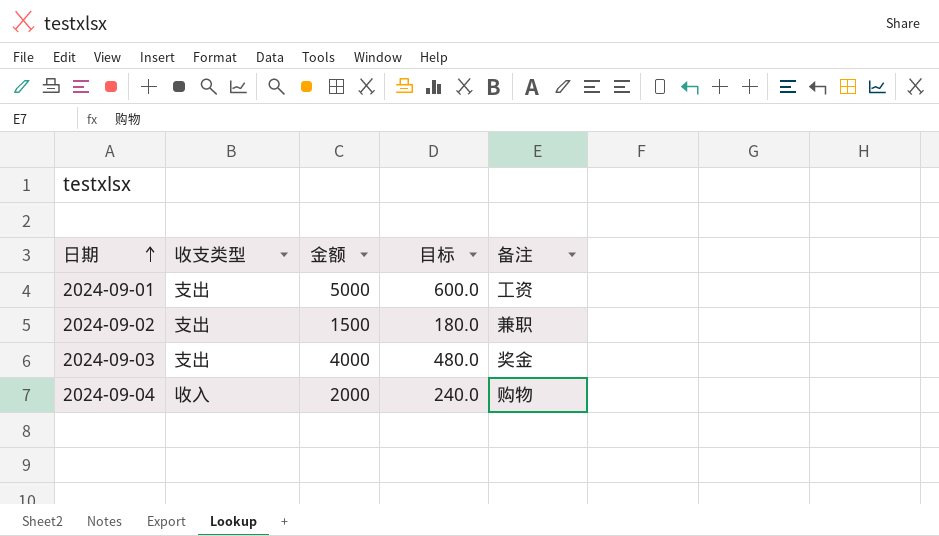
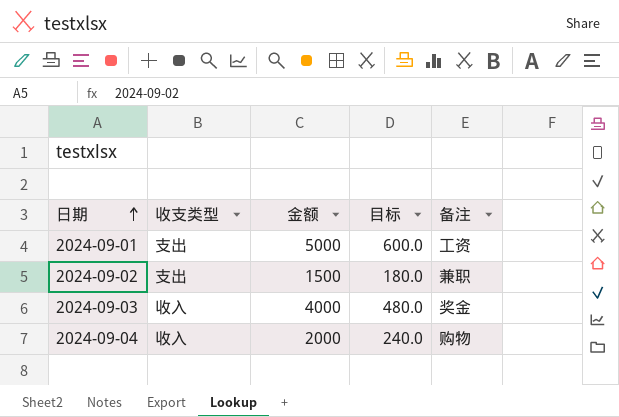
2024-09-03 | 收支类型: 支出 -> 收入

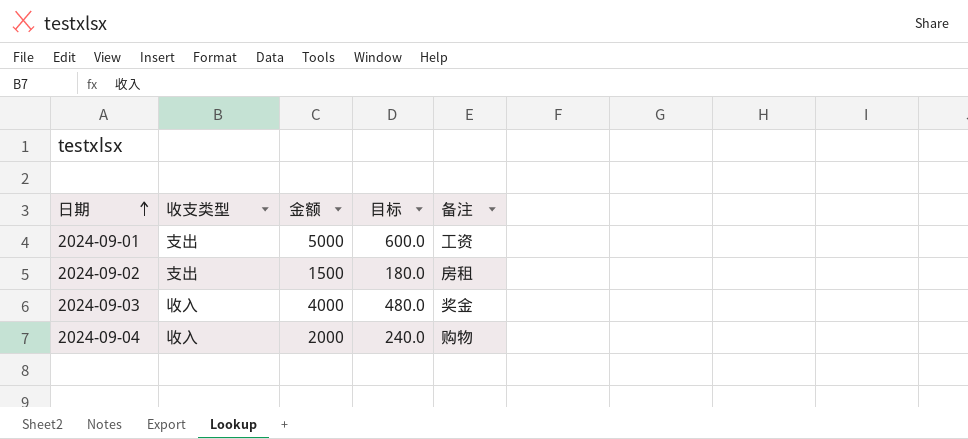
2024-09-02 | 备注: 兼职 -> 房租

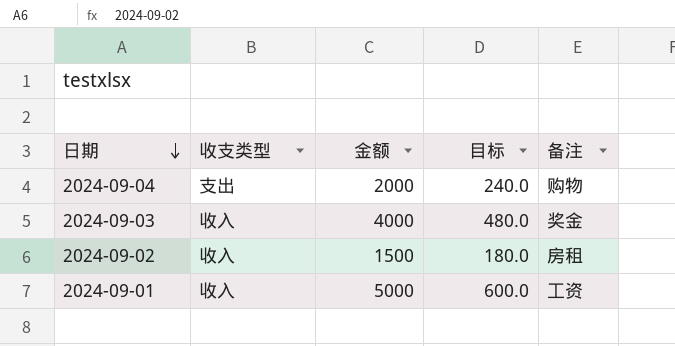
row order: 日期 ascending -> 日期 descending
2024-09-04 | 收支类型: 收入 -> 支出
2024-09-02 | 收支类型: 支出 -> 收入
2024-09-01 | 收支类型: 支出 -> 收入

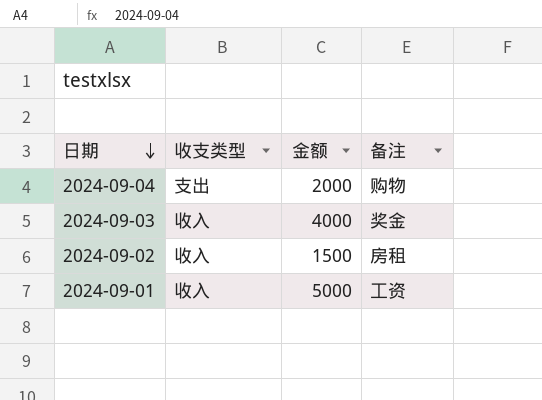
column 目标 | formula: [金额] * 0.12 -> none

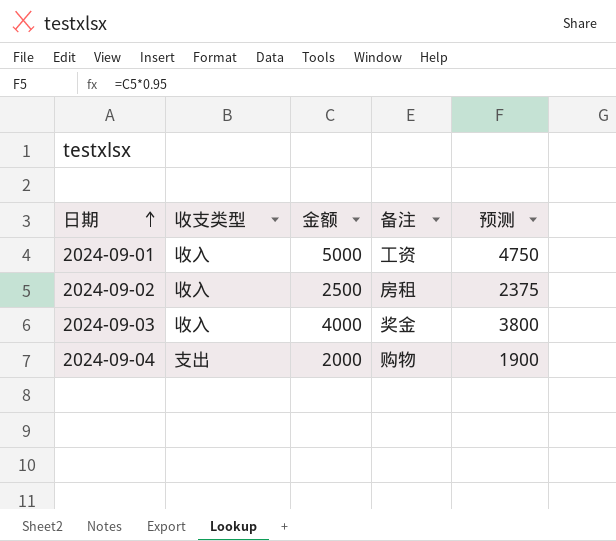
row order: 日期 descending -> 日期 ascending
column 预测 | formula: none -> [金额] * 0.95
2024-09-02 | 金额: 1500 -> 2500

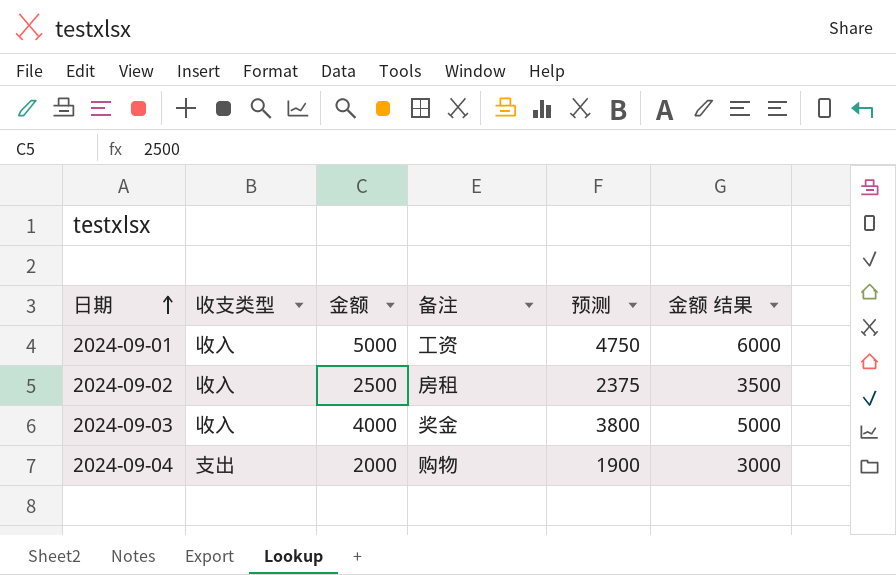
column 金额 结果 | formula: none -> [金额] + 1000

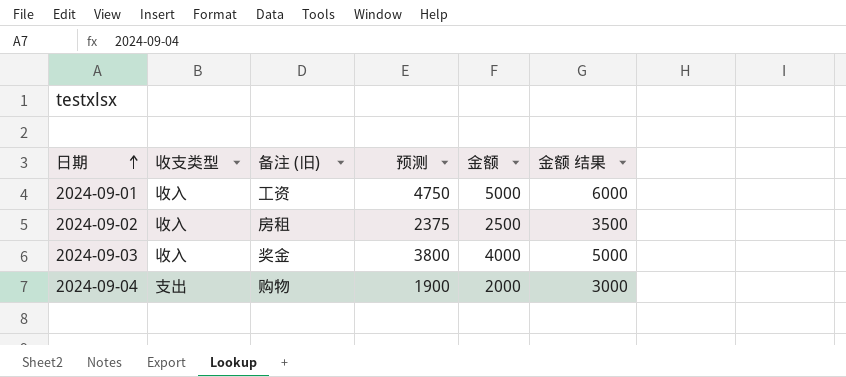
column name: 备注 -> 备注 (旧)
column 金额 | position: 3 -> 5

